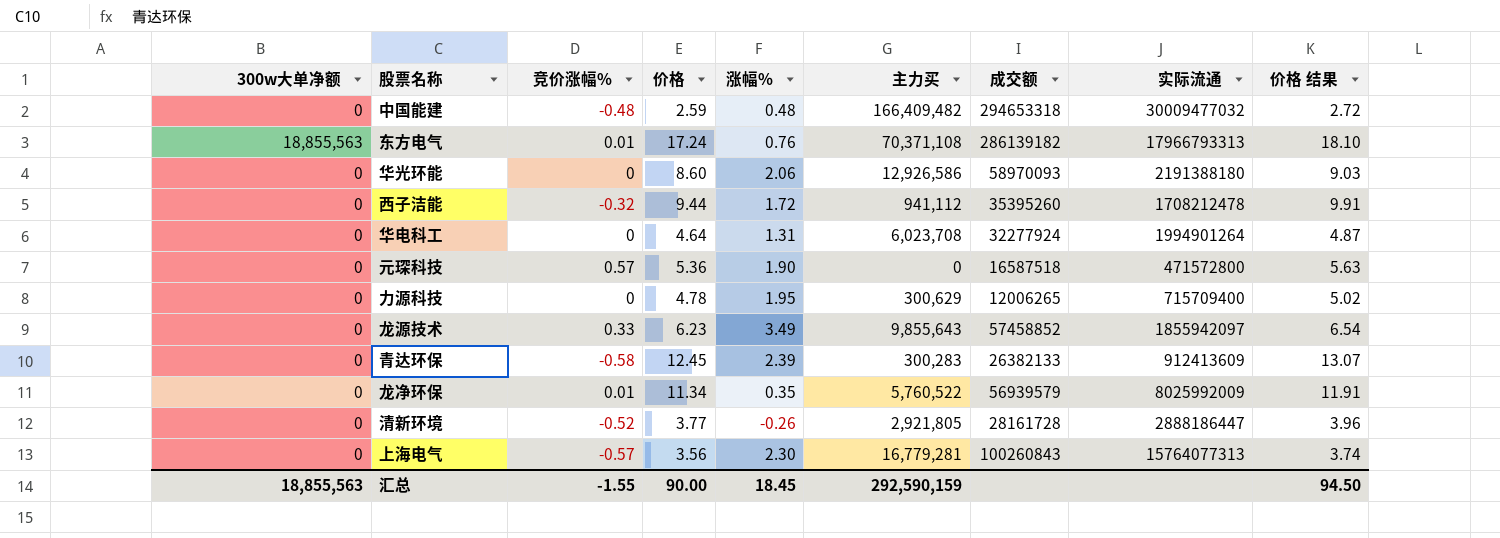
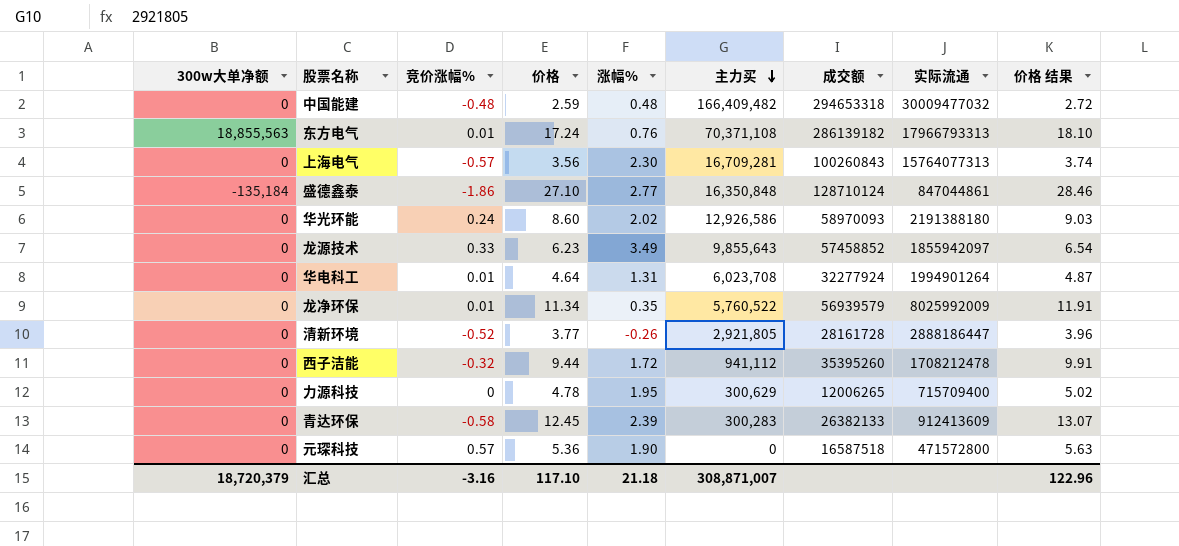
row order: none -> 主力买 descending
上海电气 | 主力买: 16,779,281 -> 16,709,281
row 盛德鑫泰: none -> -135,184 | -1.86 | 27.10 | 2.77 | 16,350,848 | 128710124 | 847044861 | 28.46
华光环能 | 竞价涨幅%: 0 -> 0.24
华光环能 | 涨幅%: 2.06 -> 2.02
华电科工 | 竞价涨幅%: 0 -> 0.01
汇总 | 300w大单净额: 18,855,563 -> 18,720,379
汇总 | 竞价涨幅%: -1.55 -> -3.16
汇总 | 价格: 90.00 -> 117.10
汇总 | 涨幅%: 18.45 -> 21.18
汇总 | 主力买: 292,590,159 -> 308,871,007
汇总 | 价格 结果: 94.50 -> 122.96

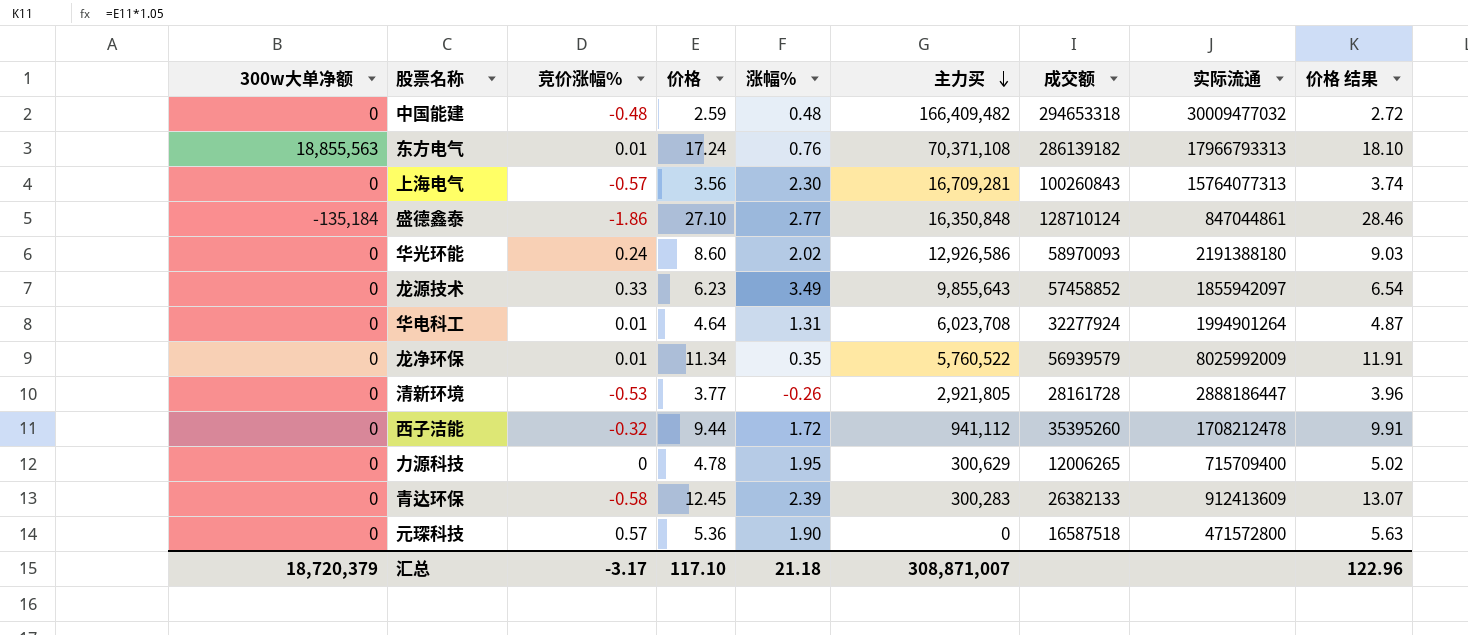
清新环境 | 竞价涨幅%: -0.52 -> -0.53
汇总 | 竞价涨幅%: -3.16 -> -3.17

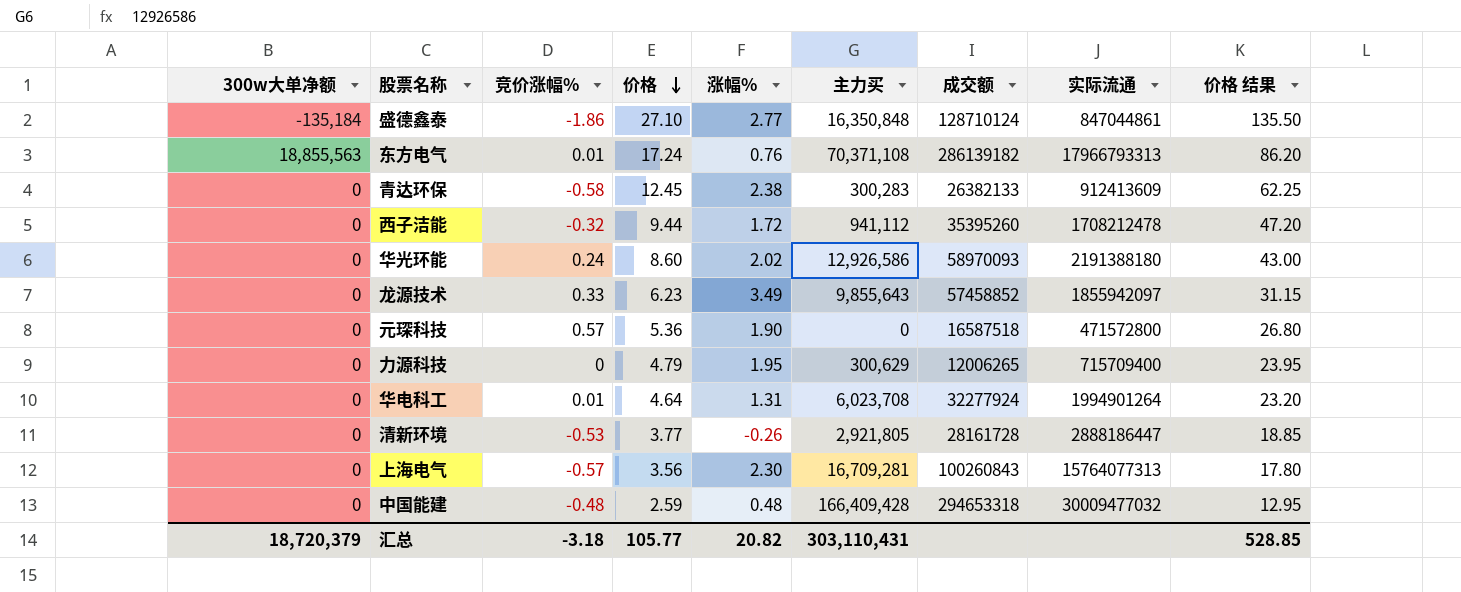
row order: 主力买 descending -> 价格 descending
column 价格 结果 | formula: [价格] * 1.05 -> [价格] * 5
row 龙净环保: 0 | 0.01 | 11.34 | 0.35 | 5,760,522 | 56939579 | 8025992009 | 11.91 -> none
青达环保 | 涨幅%: 2.39 -> 2.38
力源科技 | 价格: 4.78 -> 4.79
中国能建 | 主力买: 166,409,482 -> 166,409,428
汇总 | 竞价涨幅%: -3.17 -> -3.18
汇总 | 价格: 117.10 -> 105.77
汇总 | 涨幅%: 21.18 -> 20.82
汇总 | 主力买: 308,871,007 -> 303,110,431
汇总 | 价格 结果: 122.96 -> 528.85

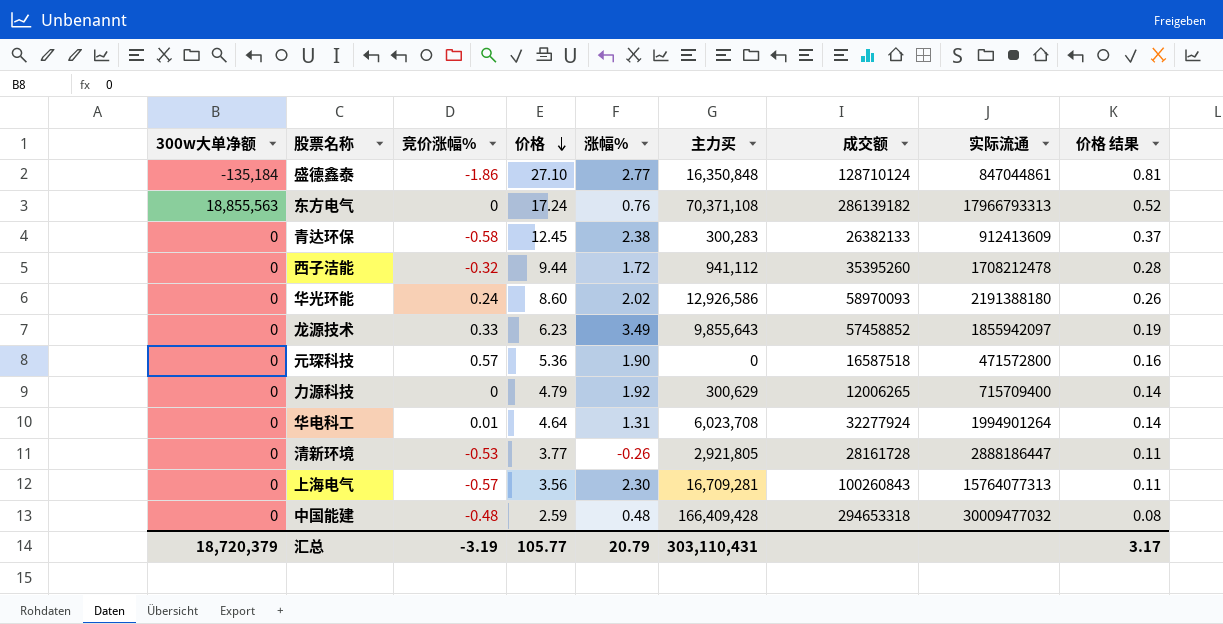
column 价格 结果 | formula: [价格] * 5 -> [价格] * 0.03
东方电气 | 竞价涨幅%: 0.01 -> 0
力源科技 | 涨幅%: 1.95 -> 1.92
汇总 | 竞价涨幅%: -3.18 -> -3.19
汇总 | 涨幅%: 20.82 -> 20.79
汇总 | 价格 结果: 528.85 -> 3.17

